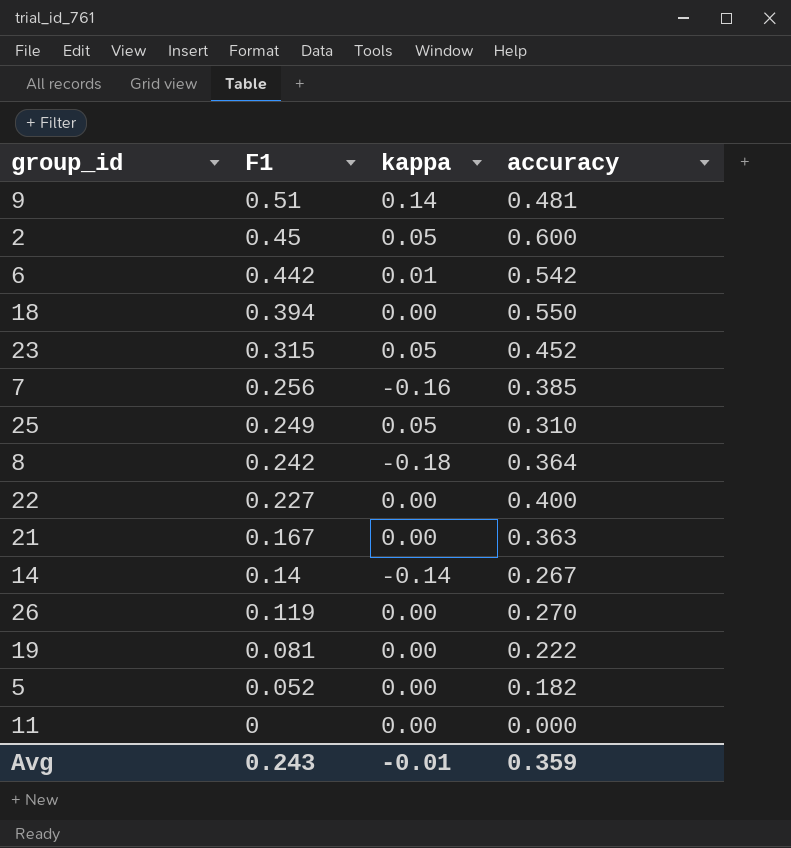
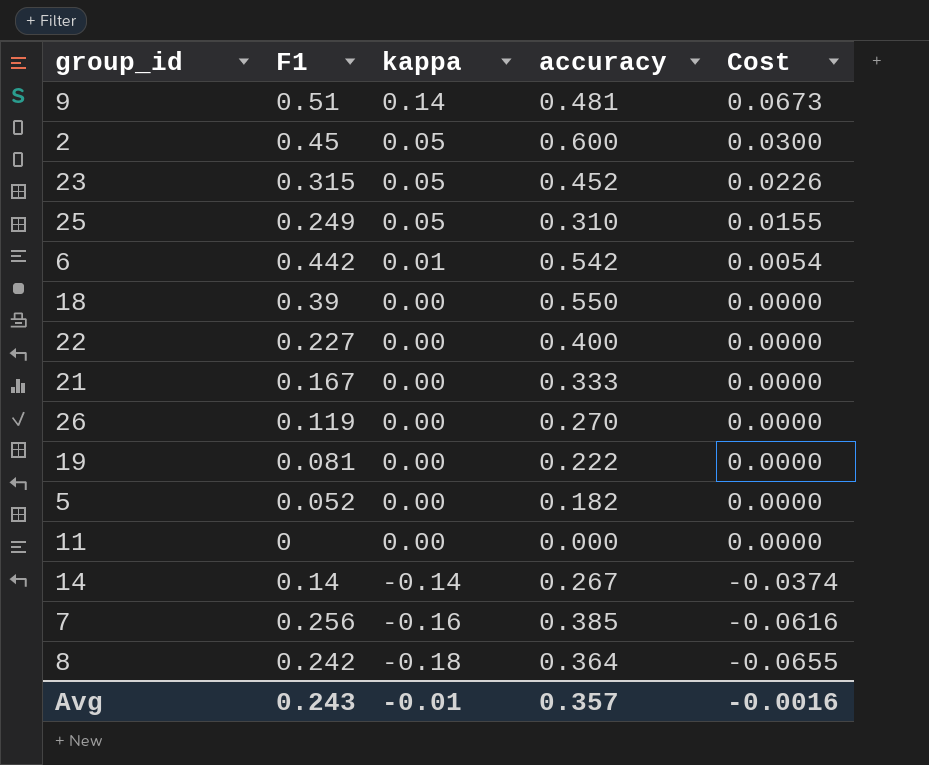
row order: F1 descending -> kappa descending
column Cost | formula: none -> [kappa] * [accuracy]
18 | F1: 0.394 -> 0.39
21 | accuracy: 0.363 -> 0.333
Avg | accuracy: 0.359 -> 0.357

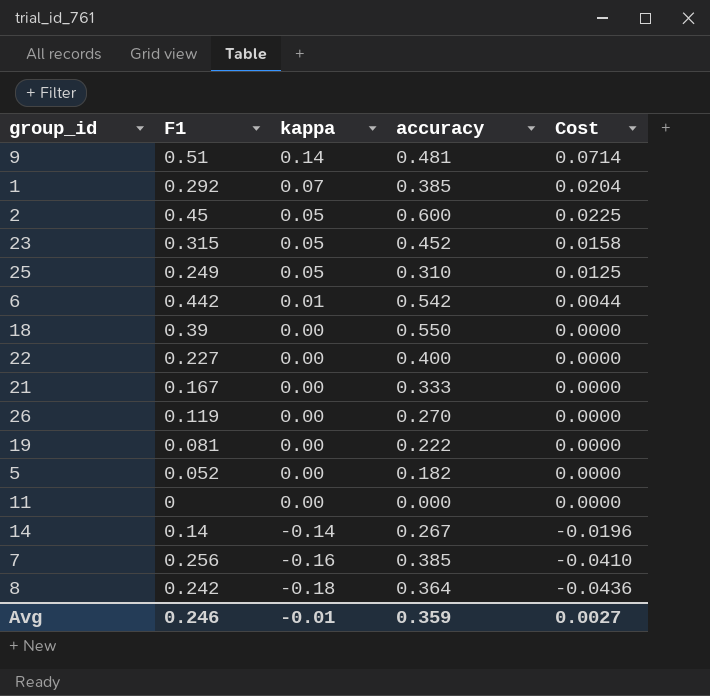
column Cost | formula: [kappa] * [accuracy] -> [F1] * [kappa]
row 1: none -> 0.292 | 0.07 | 0.385 | 0.0204
Avg | F1: 0.243 -> 0.246
Avg | accuracy: 0.357 -> 0.359
Avg | Cost: -0.0016 -> 0.0027

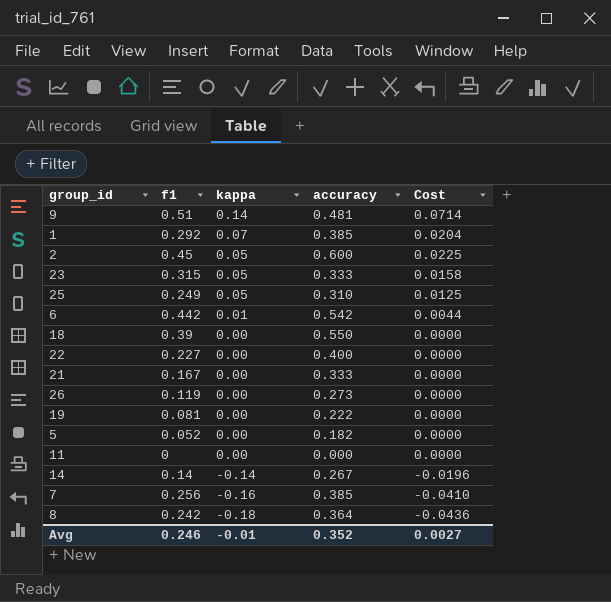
column name: F1 -> f1
23 | accuracy: 0.452 -> 0.333
26 | accuracy: 0.270 -> 0.273
Avg | accuracy: 0.359 -> 0.352

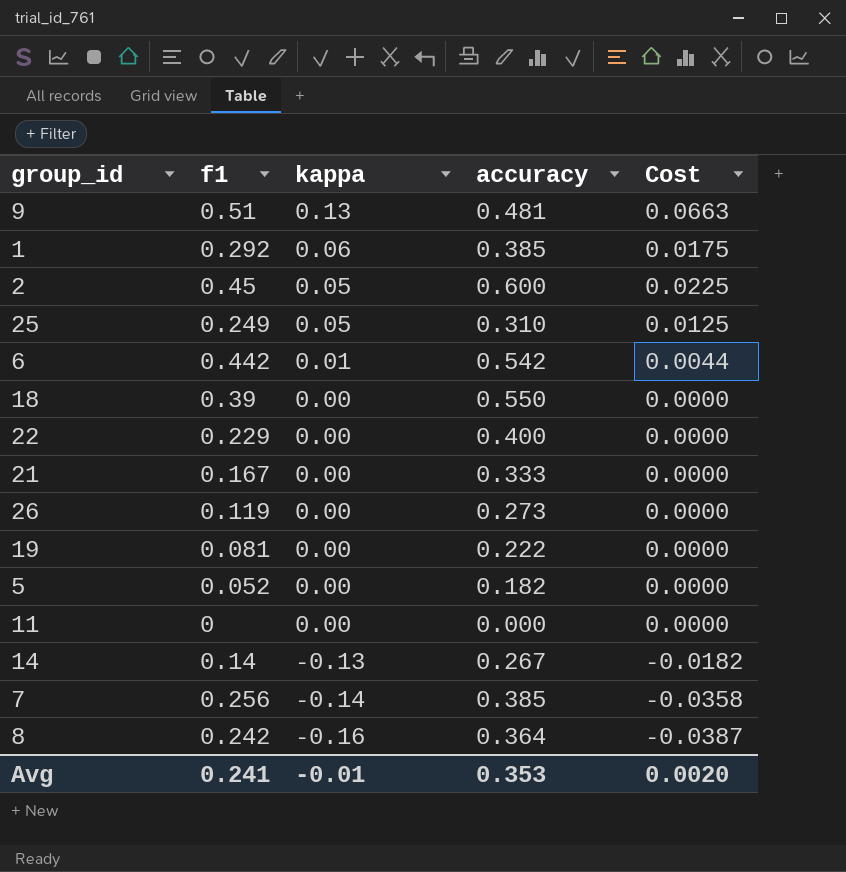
row 23: 0.315 | 0.05 | 0.333 | 0.0158 -> none
9 | kappa: 0.14 -> 0.13
9 | Cost: 0.0714 -> 0.0663
1 | kappa: 0.07 -> 0.06
1 | Cost: 0.0204 -> 0.0175
22 | f1: 0.227 -> 0.229
14 | kappa: -0.14 -> -0.13
14 | Cost: -0.0196 -> -0.0182
7 | kappa: -0.16 -> -0.14
7 | Cost: -0.0410 -> -0.0358
8 | kappa: -0.18 -> -0.16
8 | Cost: -0.0436 -> -0.0387
Avg | f1: 0.246 -> 0.241
Avg | accuracy: 0.352 -> 0.353
Avg | Cost: 0.0027 -> 0.0020

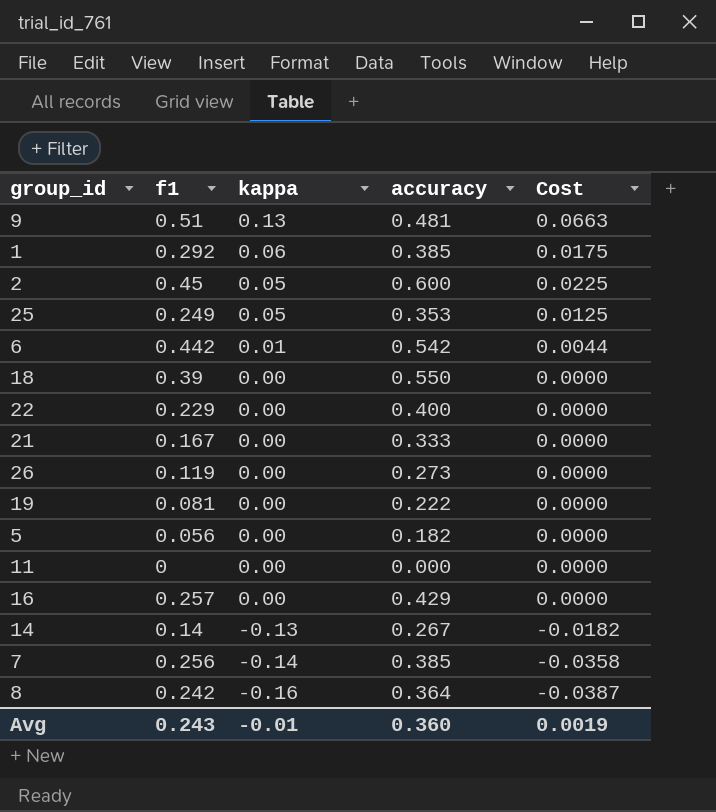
25 | accuracy: 0.310 -> 0.353
5 | f1: 0.052 -> 0.056
row 16: none -> 0.257 | 0.00 | 0.429 | 0.0000
Avg | f1: 0.241 -> 0.243
Avg | accuracy: 0.353 -> 0.360
Avg | Cost: 0.0020 -> 0.0019

